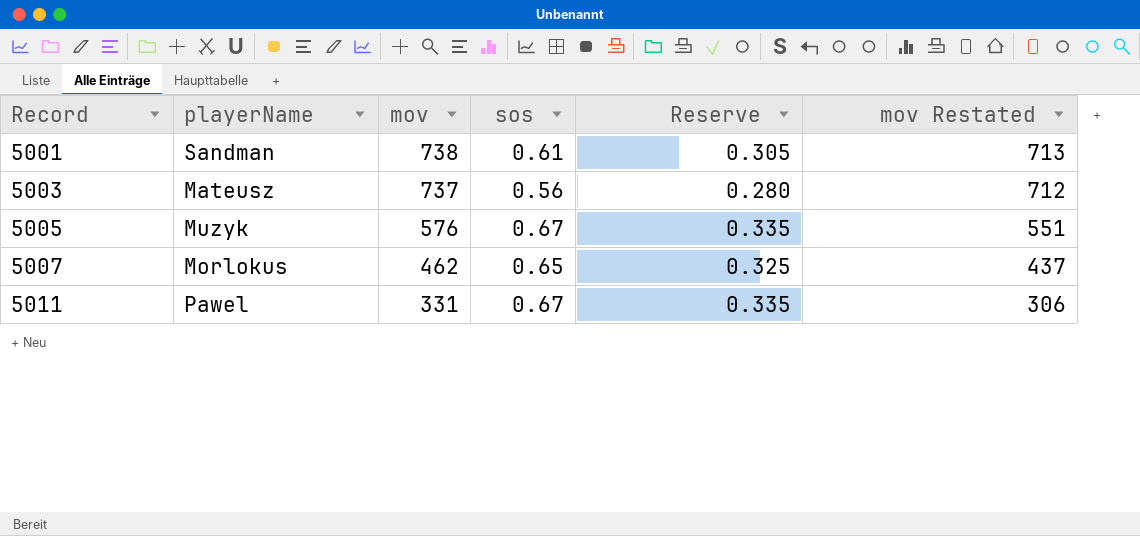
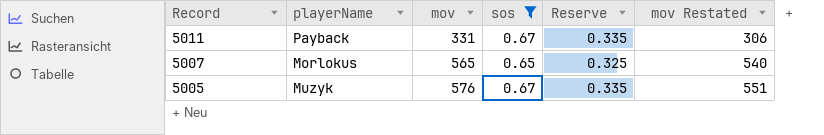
filter: none -> sos >= 0.65
row order: Record ascending -> Record descending
5011 | playerName: Pawel -> Payback
5007 | mov: 462 -> 565
5007 | mov Restated: 437 -> 540

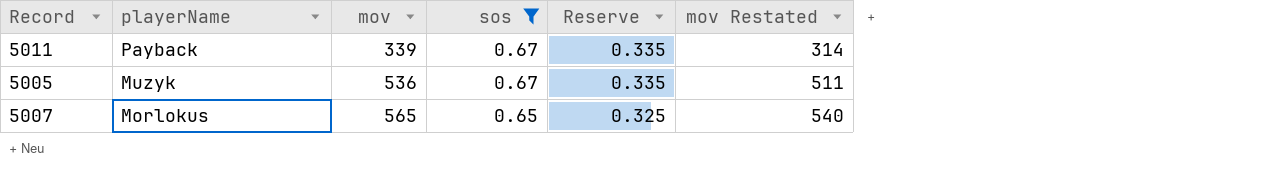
row order: Record descending -> playerName descending
5011 | mov: 331 -> 339
5011 | mov Restated: 306 -> 314
5005 | mov: 576 -> 536
5005 | mov Restated: 551 -> 511

